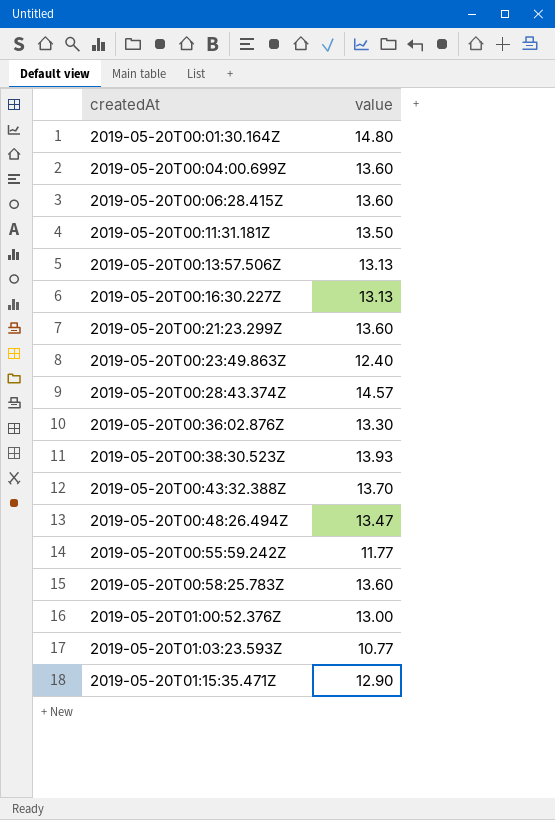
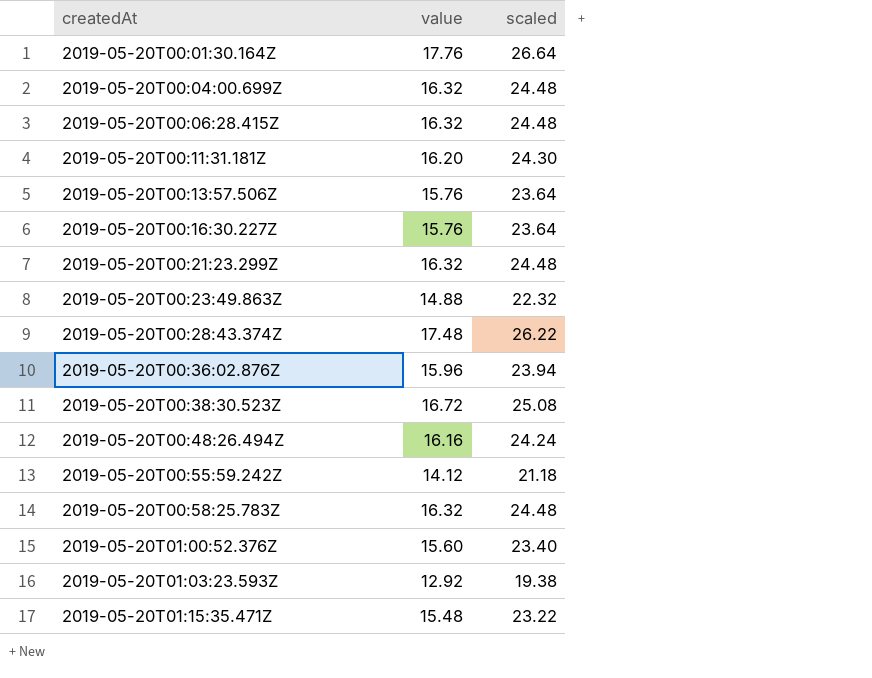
column scaled | formula: none -> [value] * 1.5
row 2019-05-20T00:43:32.388Z: 13.70 -> none
2019-05-20T00:01:30.164Z | value: 14.80 -> 17.76
2019-05-20T00:04:00.699Z | value: 13.60 -> 16.32
2019-05-20T00:06:28.415Z | value: 13.60 -> 16.32
2019-05-20T00:11:31.181Z | value: 13.50 -> 16.20
2019-05-20T00:13:57.506Z | value: 13.13 -> 15.76
2019-05-20T00:16:30.227Z | value: 13.13 -> 15.76
2019-05-20T00:21:23.299Z | value: 13.60 -> 16.32
2019-05-20T00:23:49.863Z | value: 12.40 -> 14.88
2019-05-20T00:28:43.374Z | value: 14.57 -> 17.48
2019-05-20T00:36:02.876Z | value: 13.30 -> 15.96
2019-05-20T00:38:30.523Z | value: 13.93 -> 16.72
2019-05-20T00:48:26.494Z | value: 13.47 -> 16.16
2019-05-20T00:55:59.242Z | value: 11.77 -> 14.12
2019-05-20T00:58:25.783Z | value: 13.60 -> 16.32
2019-05-20T01:00:52.376Z | value: 13.00 -> 15.60
2019-05-20T01:03:23.593Z | value: 10.77 -> 12.92
2019-05-20T01:15:35.471Z | value: 12.90 -> 15.48

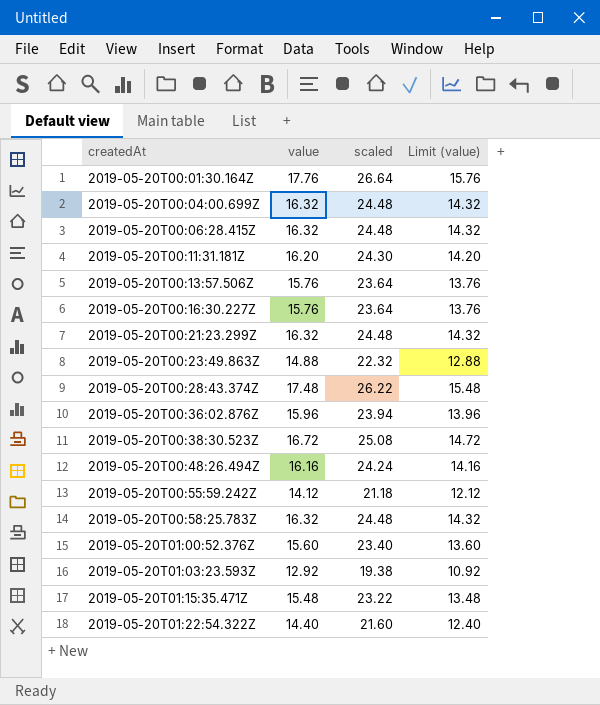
column Limit (value) | formula: none -> [value] - 2
row 2019-05-20T01:22:54.322Z: none -> 14.40 | 21.60 | 12.40

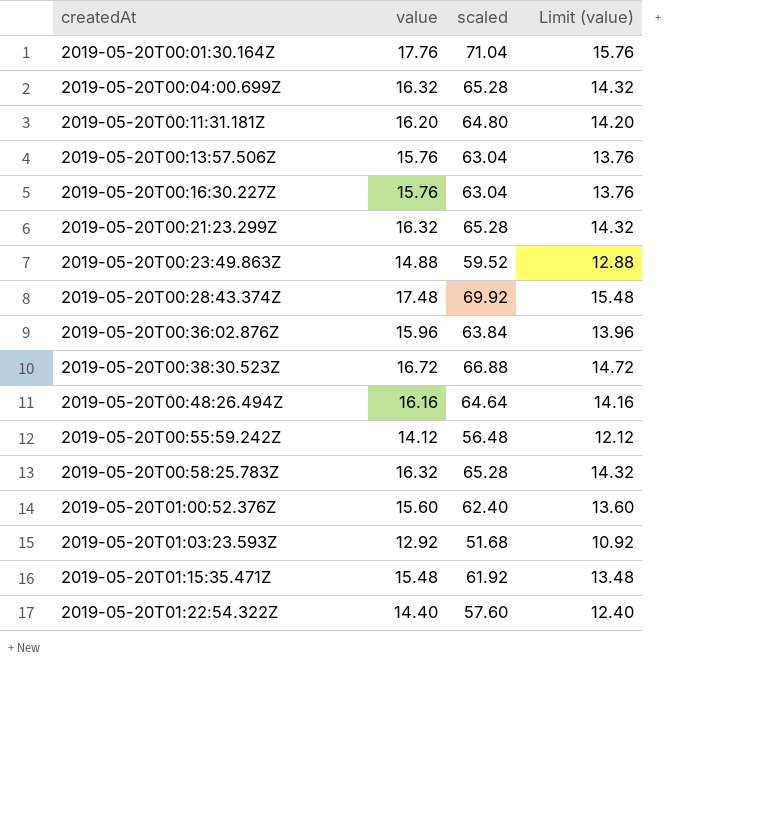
column scaled | formula: [value] * 1.5 -> [value] * 4
row 2019-05-20T00:06:28.415Z: 16.32 | 24.48 | 14.32 -> none

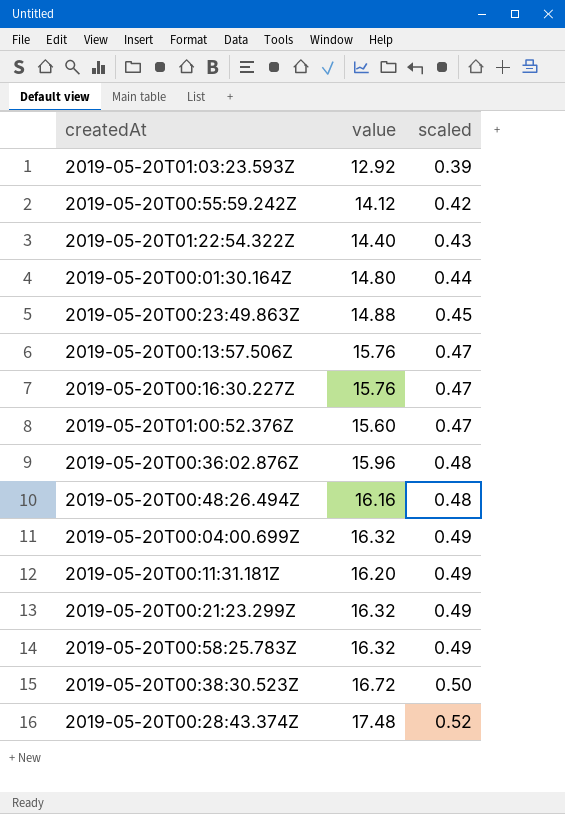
row order: createdAt ascending -> scaled ascending
column Limit (value) | formula: [value] - 2 -> none
column scaled | formula: [value] * 4 -> [value] * 0.03
row 2019-05-20T01:15:35.471Z: 15.48 | 61.92 | 13.48 -> none
2019-05-20T00:01:30.164Z | value: 17.76 -> 14.80

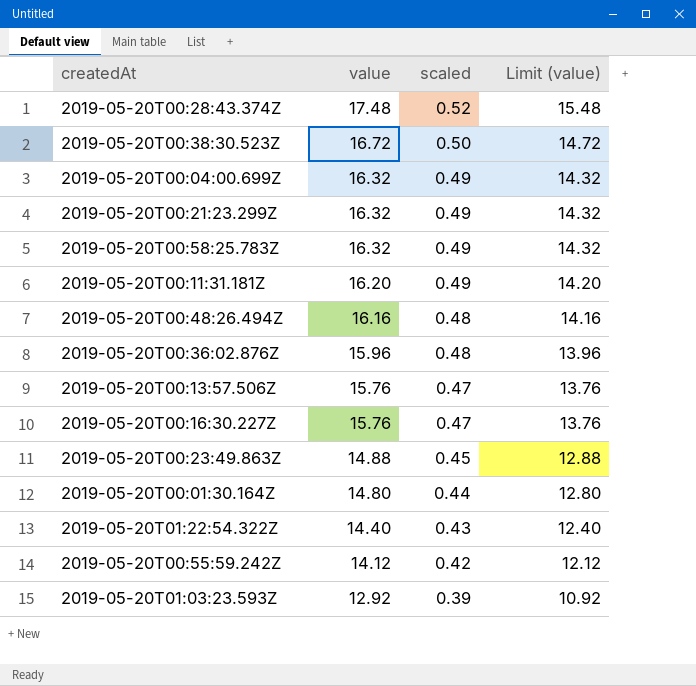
row order: scaled ascending -> value descending
column Limit (value) | formula: none -> [value] - 2
row 2019-05-20T01:00:52.376Z: 15.60 | 0.47 -> none

